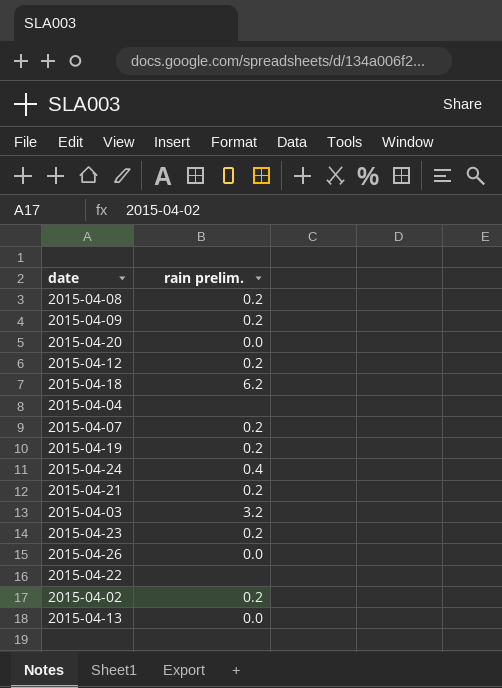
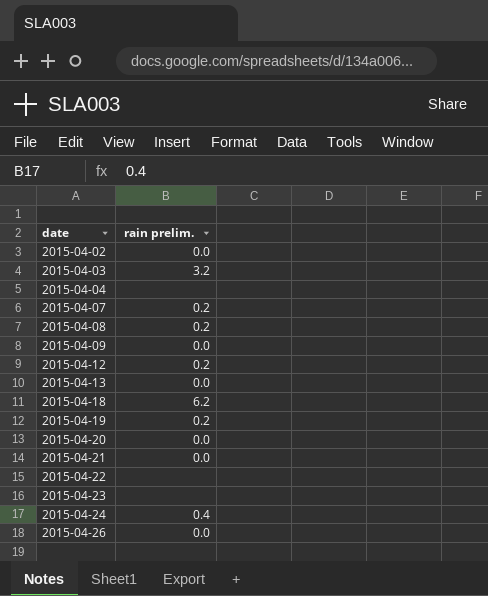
row order: none -> date ascending
2015-04-02 | rain prelim.: 0.2 -> 0.0
2015-04-09 | rain prelim.: 0.2 -> 0.0
2015-04-21 | rain prelim.: 0.2 -> 0.0
2015-04-23 | rain prelim.: 0.2 -> none

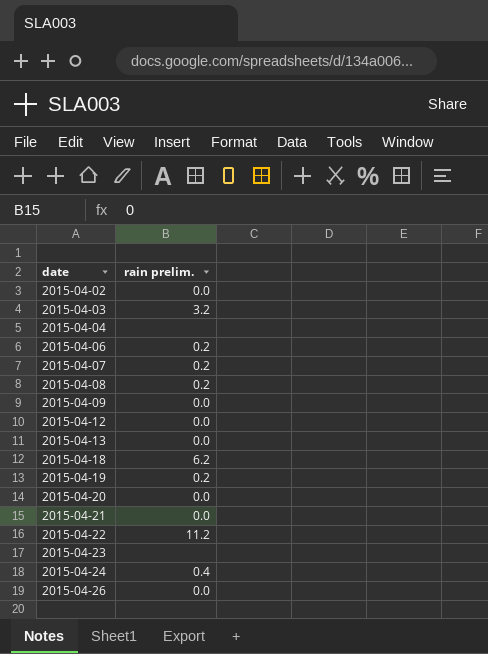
row 2015-04-06: none -> 0.2
2015-04-12 | rain prelim.: 0.2 -> 0.0
2015-04-22 | rain prelim.: none -> 11.2

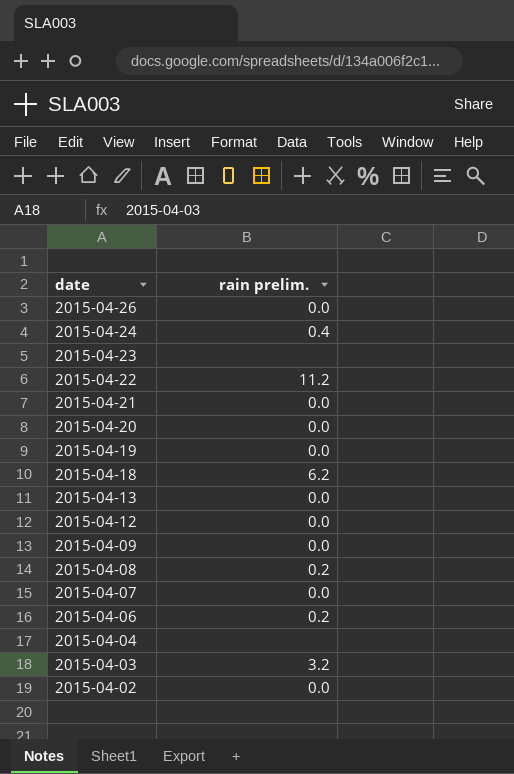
row order: date ascending -> date descending
2015-04-19 | rain prelim.: 0.2 -> 0.0
2015-04-07 | rain prelim.: 0.2 -> 0.0

